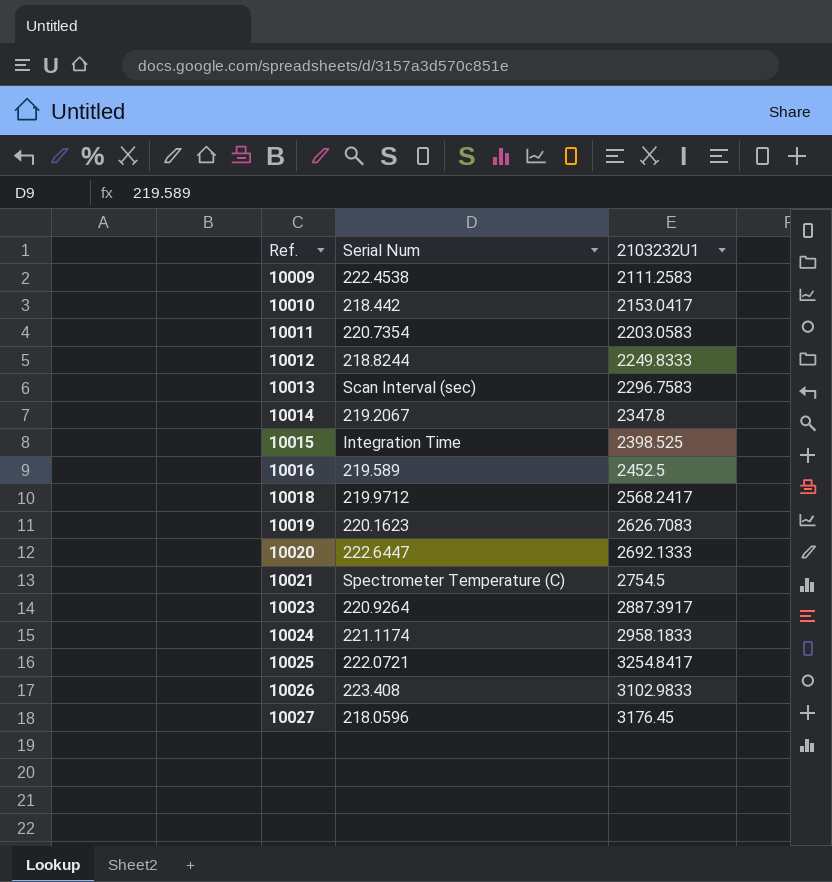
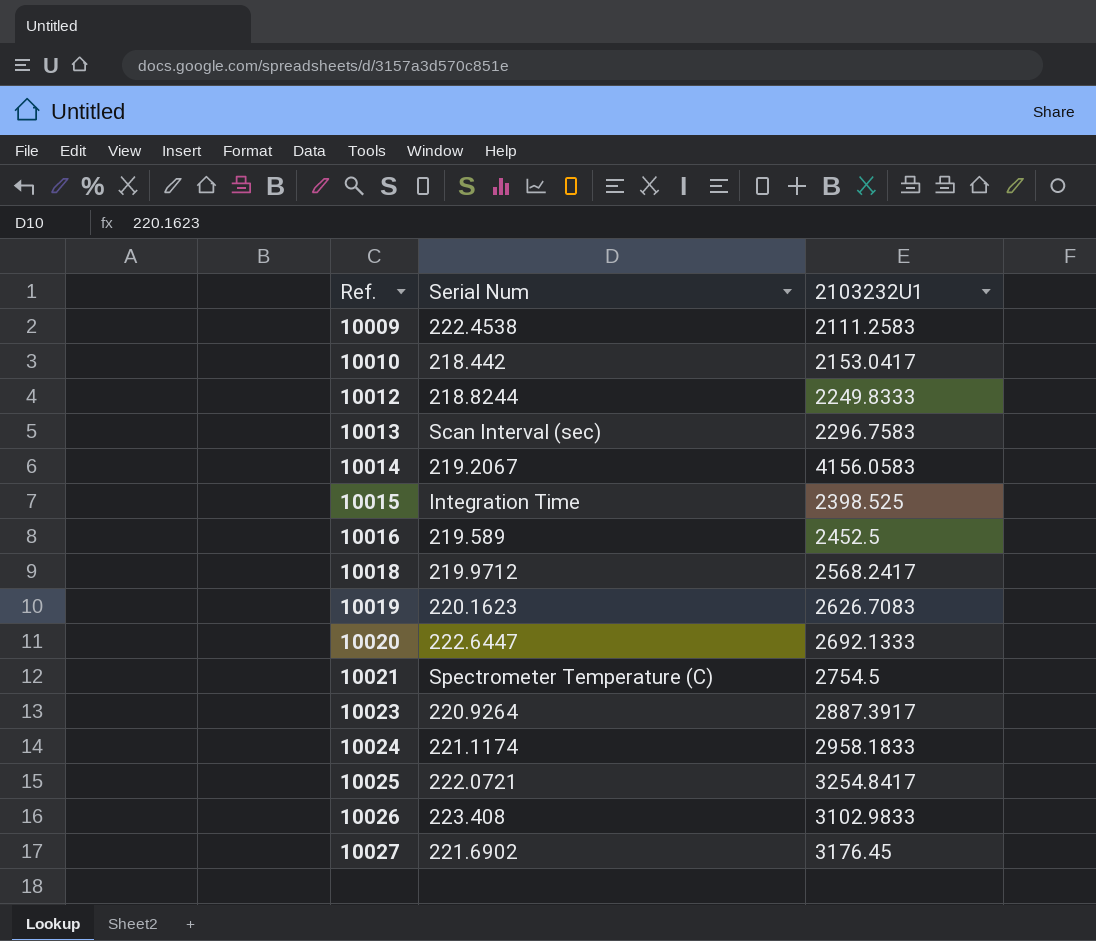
row 10011: 220.7354 | 2203.0583 -> none
10014 | 2103232U1: 2347.8 -> 4156.0583
10027 | Serial Num: 218.0596 -> 221.6902

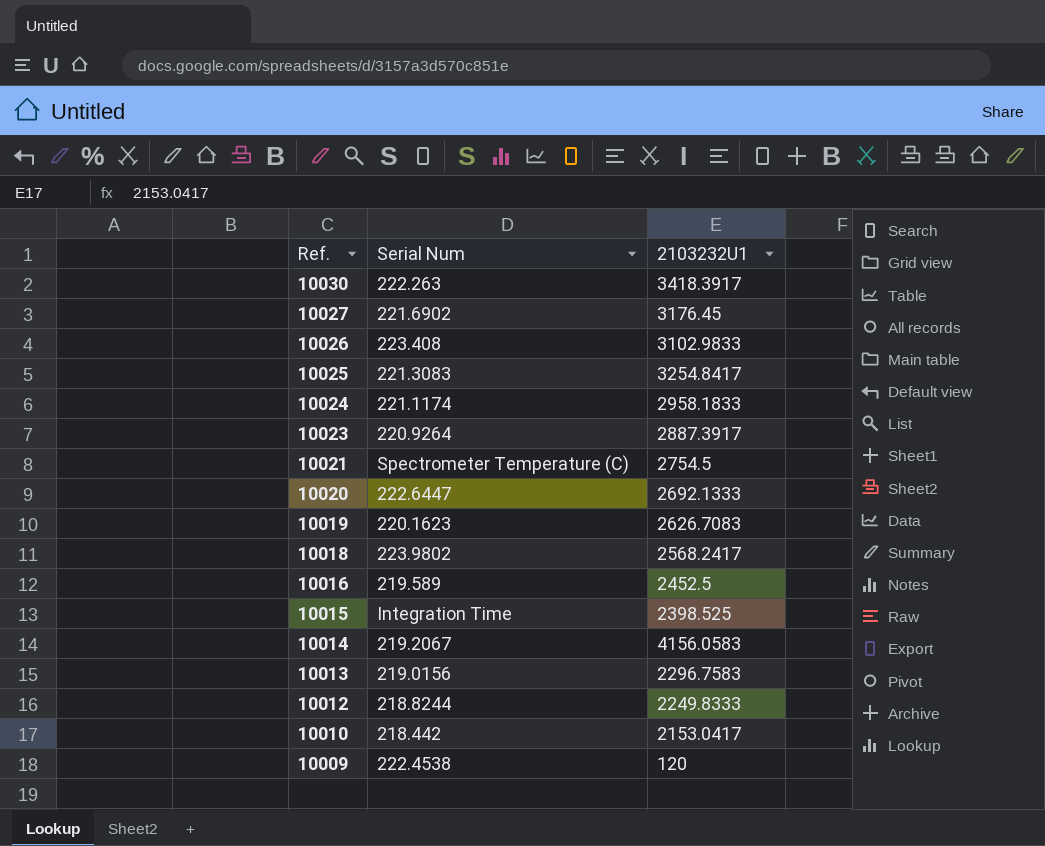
row order: Ref. ascending -> Ref. descending
row 10030: none -> 222.263 | 3418.3917
10025 | Serial Num: 222.0721 -> 221.3083
10018 | Serial Num: 219.9712 -> 223.9802
10013 | Serial Num: Scan Interval (sec) -> 219.0156
10009 | 2103232U1: 2111.2583 -> 120

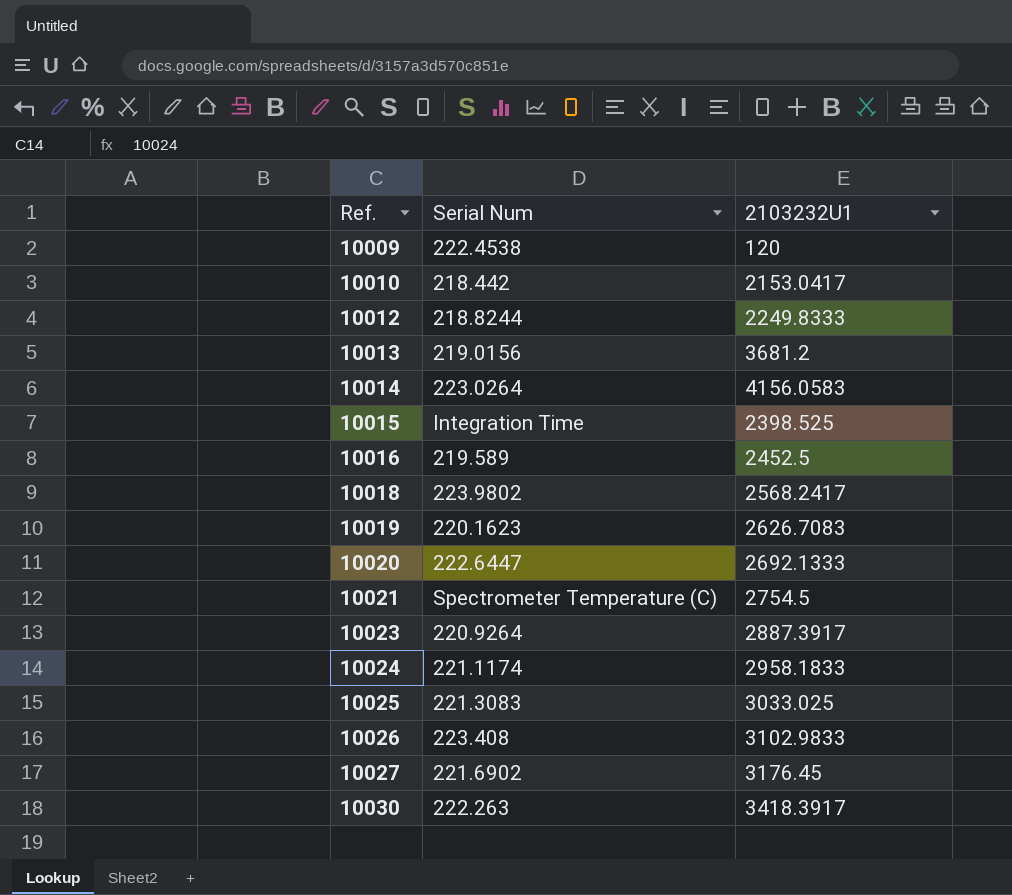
row order: Ref. descending -> Ref. ascending
10013 | 2103232U1: 2296.7583 -> 3681.2
10014 | Serial Num: 219.2067 -> 223.0264
10025 | 2103232U1: 3254.8417 -> 3033.025

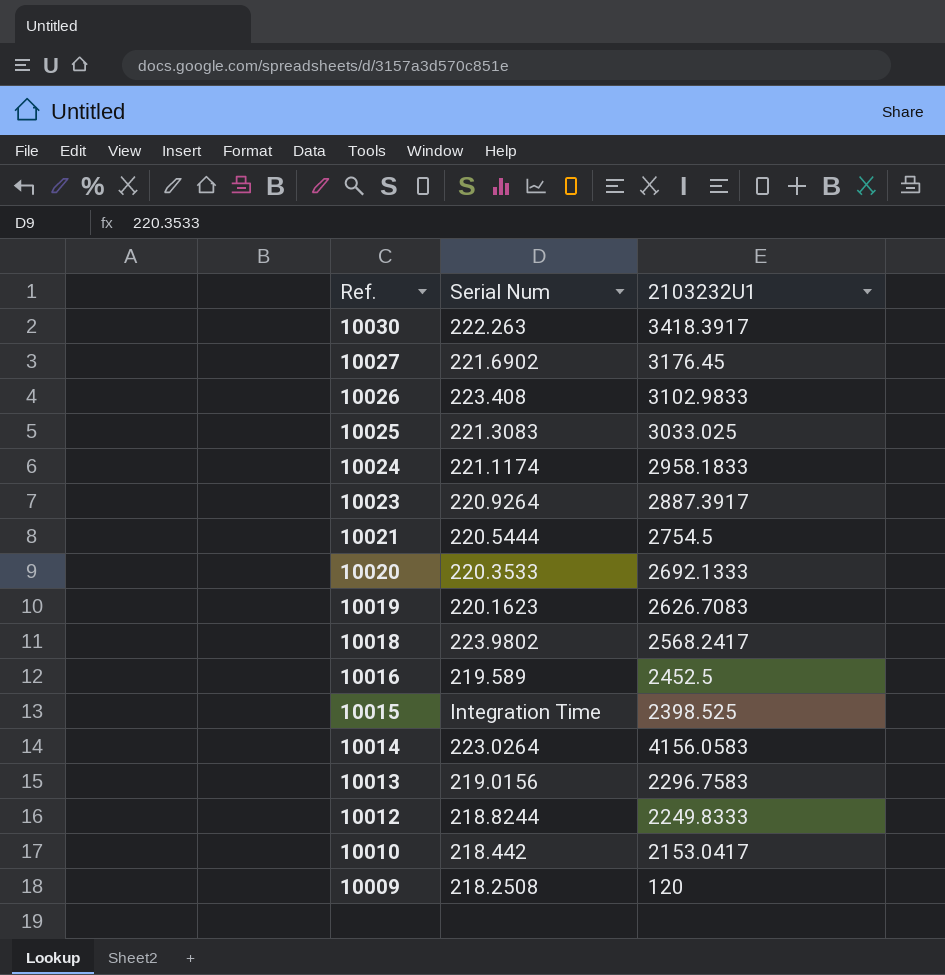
row order: Ref. ascending -> Ref. descending
10021 | Serial Num: Spectrometer Temperature (C) -> 220.5444
10020 | Serial Num: 222.6447 -> 220.3533
10013 | 2103232U1: 3681.2 -> 2296.7583
10009 | Serial Num: 222.4538 -> 218.2508

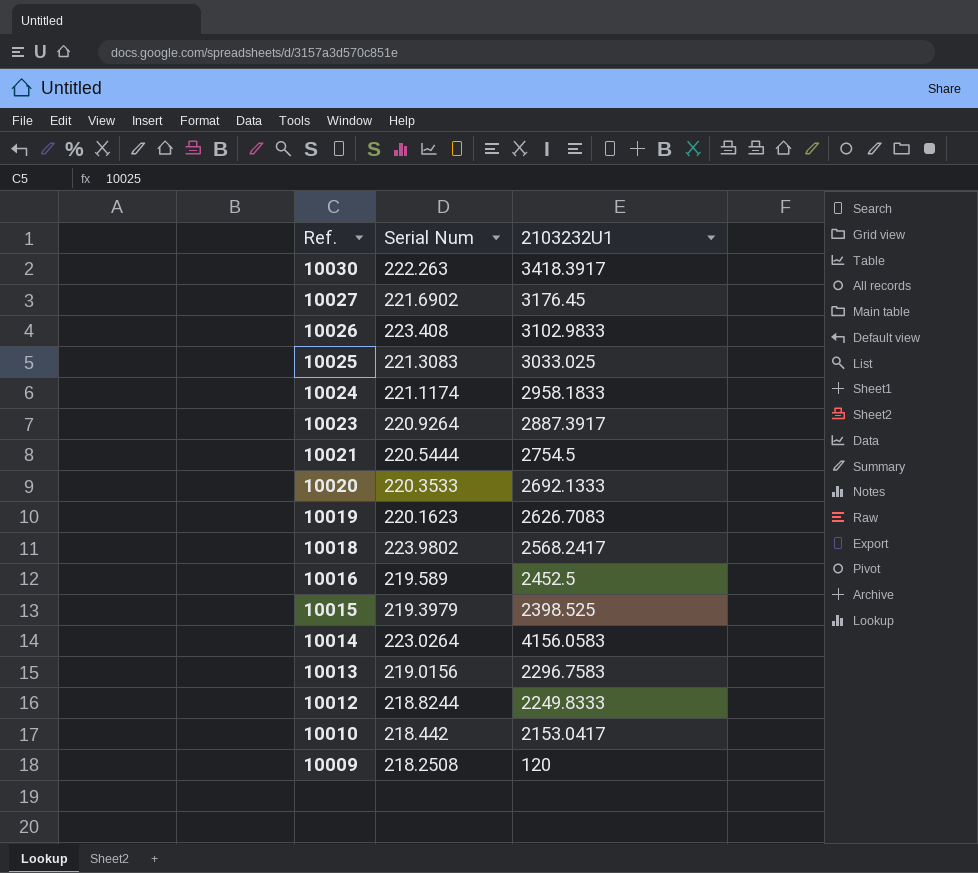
10015 | Serial Num: Integration Time -> 219.3979

